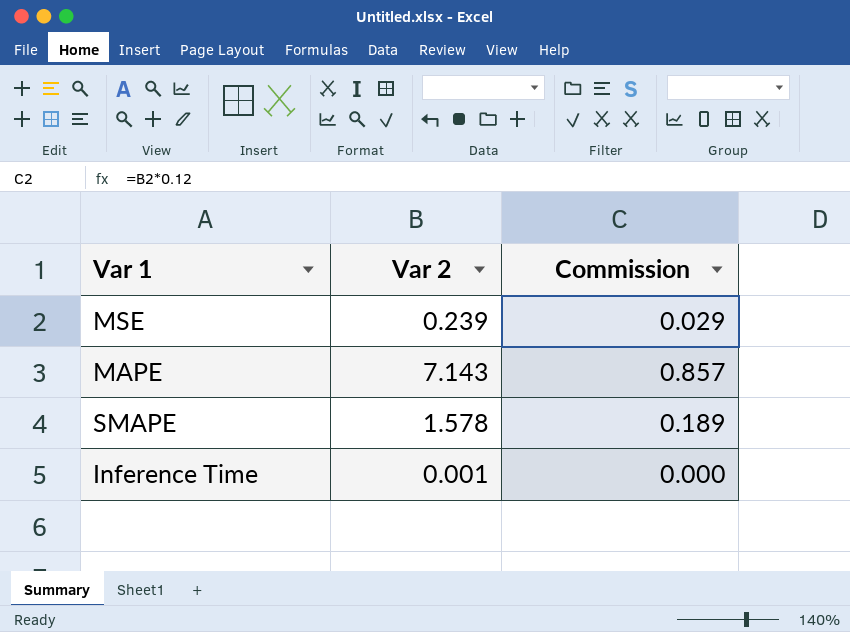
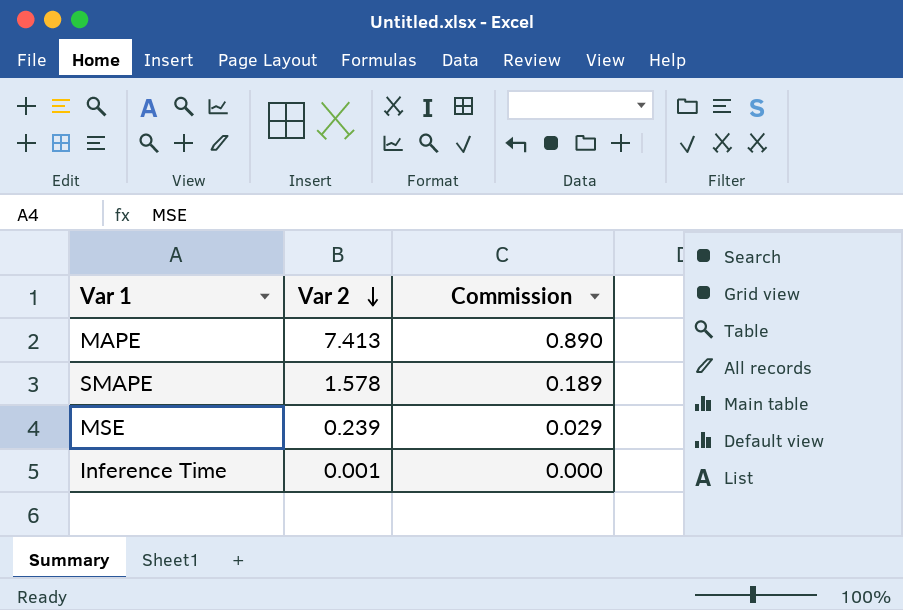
row order: none -> Var 2 descending
MAPE | Var 2: 7.143 -> 7.413
MAPE | Commission: 0.857 -> 0.890

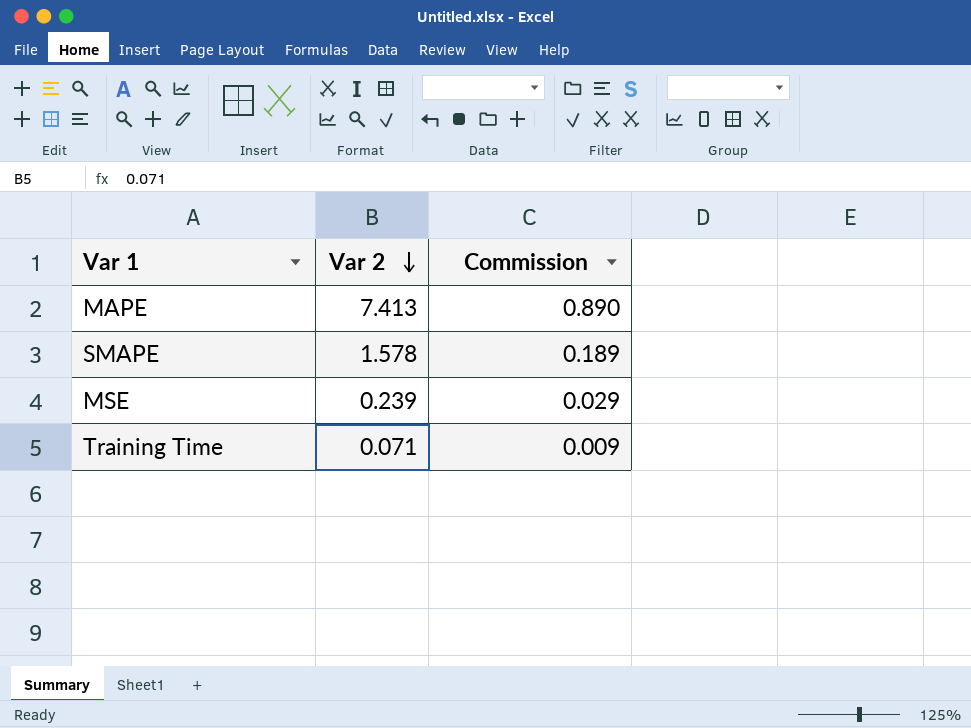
row Inference Time: 0.001 | 0.000 -> none
row Training Time: none -> 0.071 | 0.009

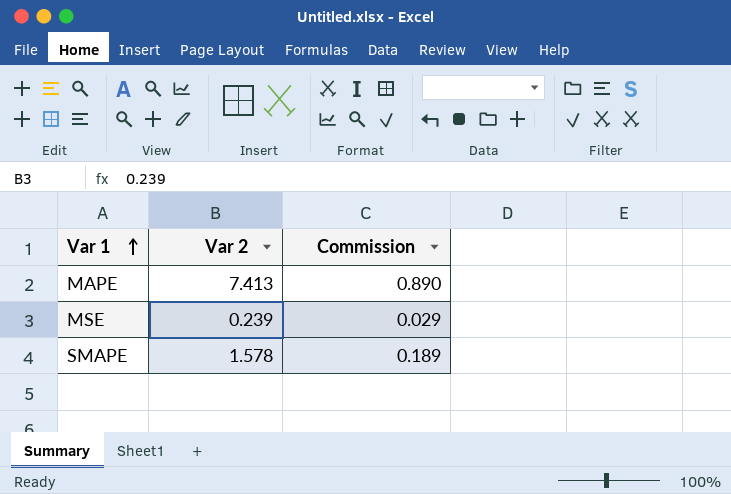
row order: Var 2 descending -> Var 1 ascending
row Training Time: 0.071 | 0.009 -> none

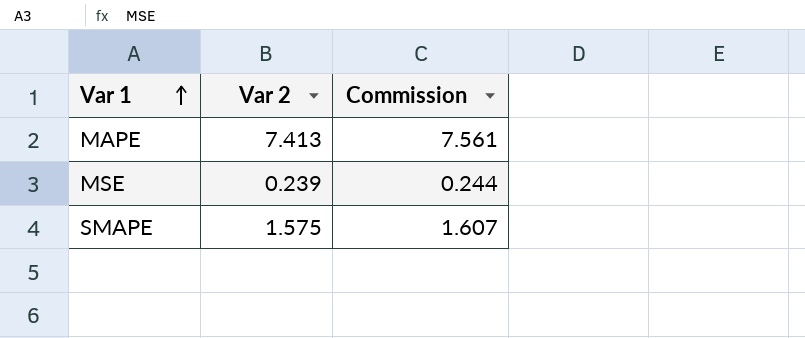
column Commission | formula: [Var 2] * 0.12 -> [Var 2] * 1.02
SMAPE | Var 2: 1.578 -> 1.575

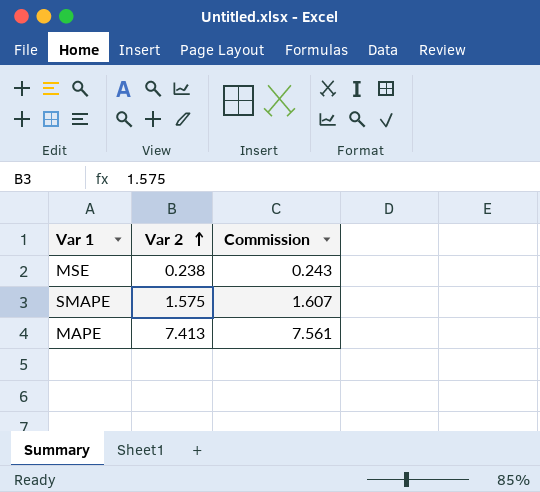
row order: Var 1 ascending -> Var 2 ascending
MSE | Var 2: 0.239 -> 0.238
MSE | Commission: 0.244 -> 0.243

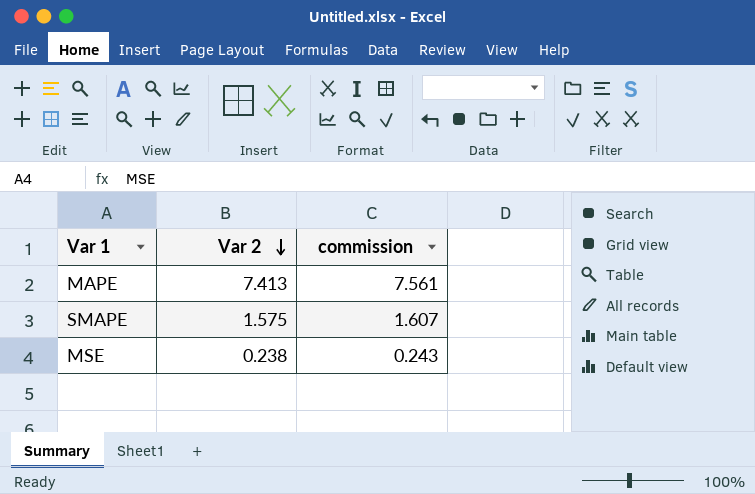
row order: Var 2 ascending -> Var 2 descending
column name: Commission -> commission

